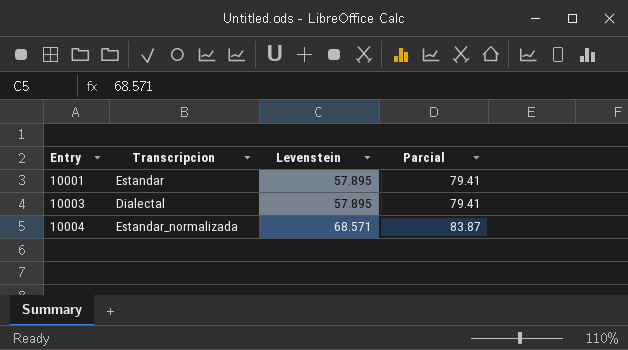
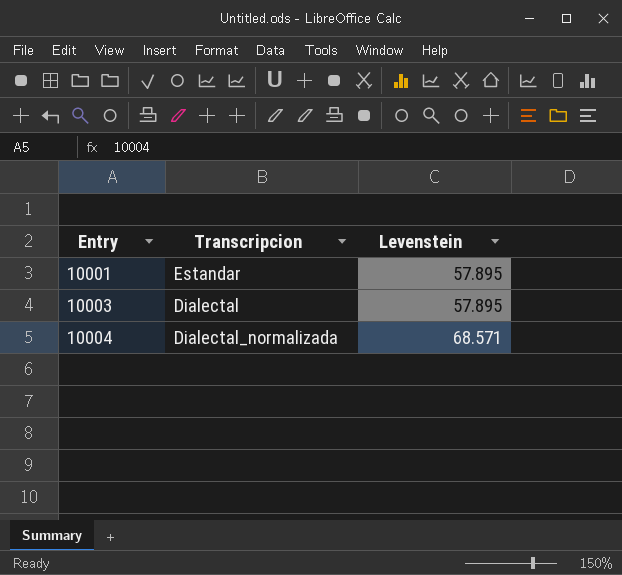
column Parcial | position: 4 -> none
10004 | Transcripcion: Estandar_normalizada -> Dialectal_normalizada

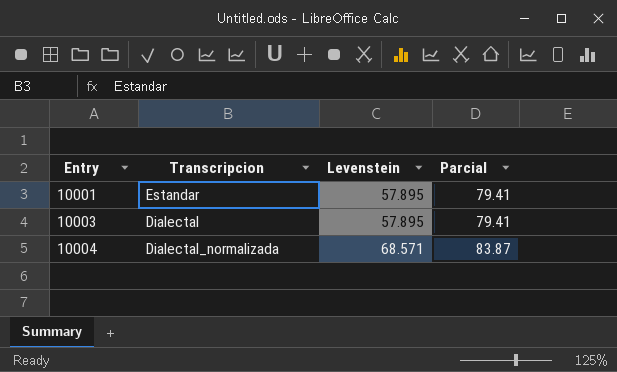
column Parcial | position: none -> 4

